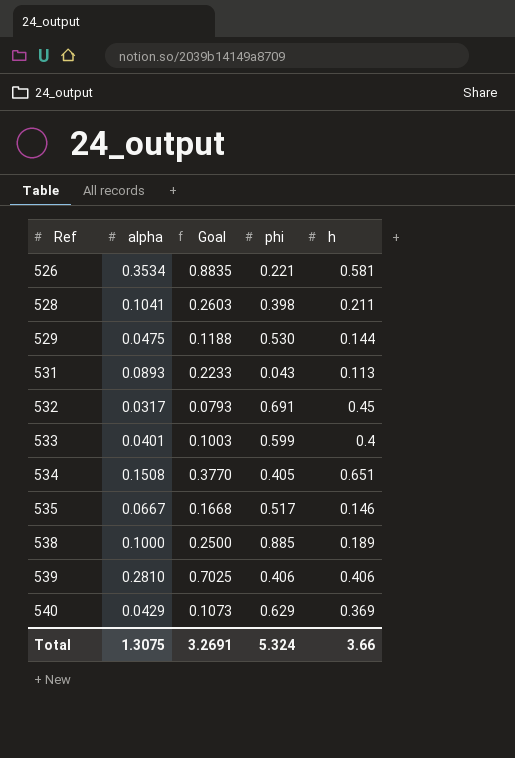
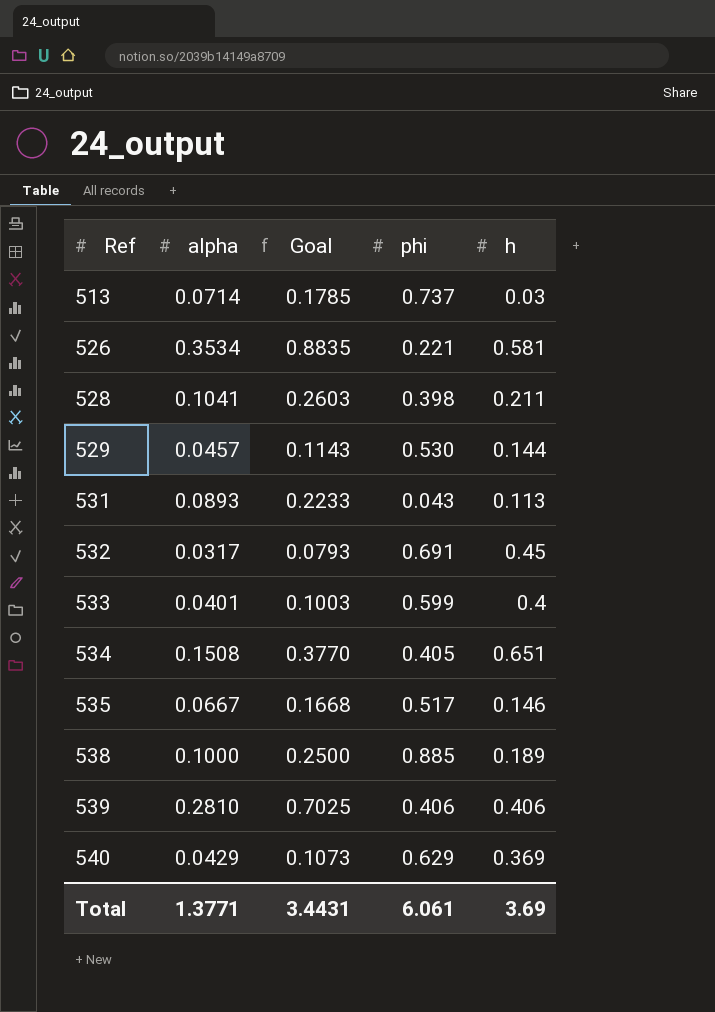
row 513: none -> 0.0714 | 0.1785 | 0.737 | 0.03
529 | alpha: 0.0475 -> 0.0457
529 | Goal: 0.1188 -> 0.1143
Total | alpha: 1.3075 -> 1.3771
Total | Goal: 3.2691 -> 3.4431
Total | phi: 5.324 -> 6.061
Total | h: 3.66 -> 3.69

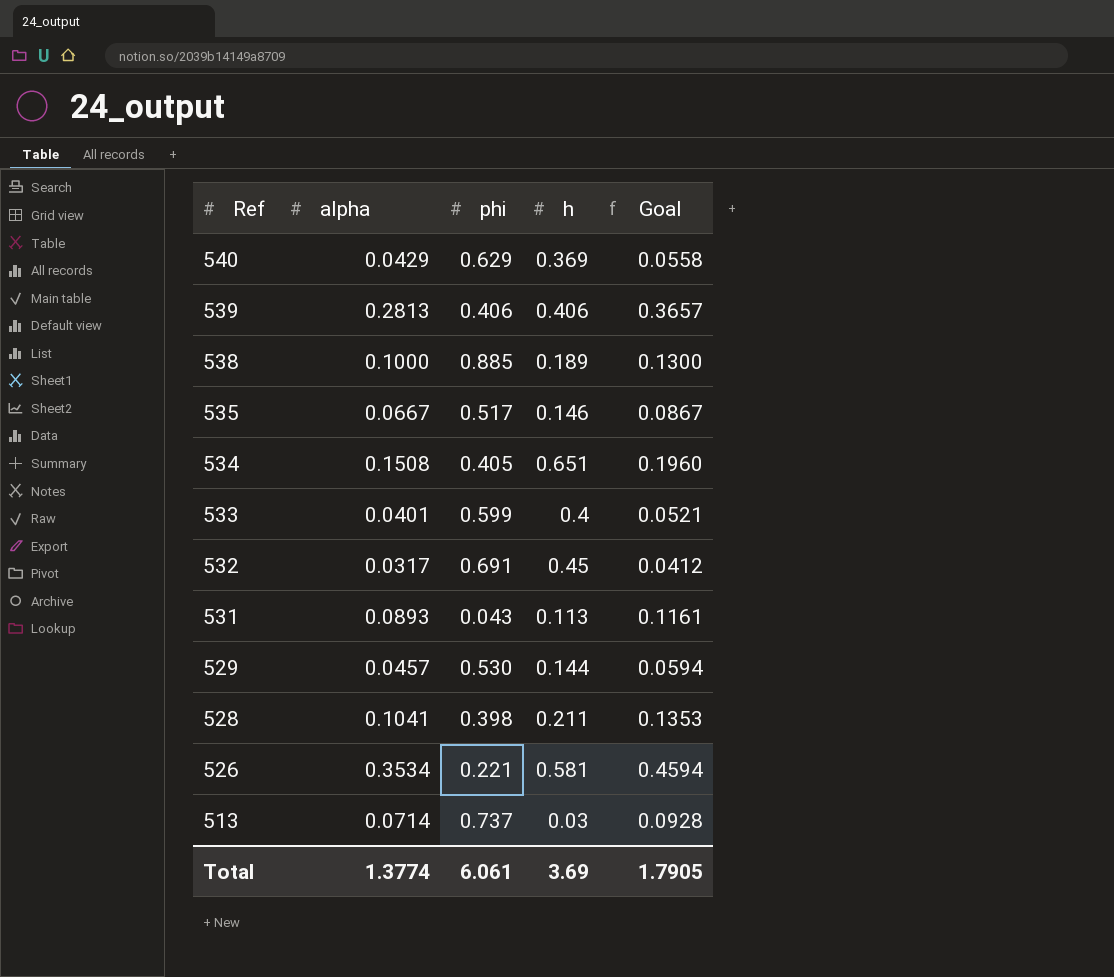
row order: Ref ascending -> Ref descending
column Goal | formula: [alpha] * 2.5 -> [alpha] * 1.3
column Goal | position: 3 -> 5
539 | alpha: 0.2810 -> 0.2813
Total | alpha: 1.3771 -> 1.3774
Total | Goal: 3.4431 -> 1.7905

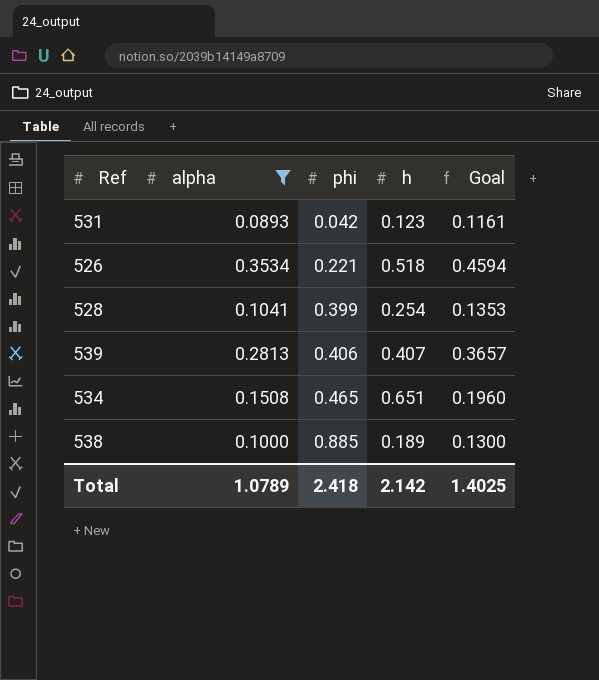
filter: none -> alpha >= 0.0893
row order: Ref descending -> phi ascending
531 | phi: 0.043 -> 0.042
531 | h: 0.113 -> 0.123
526 | h: 0.581 -> 0.518
528 | phi: 0.398 -> 0.399
528 | h: 0.211 -> 0.254
539 | h: 0.406 -> 0.407
534 | phi: 0.405 -> 0.465
Total | alpha: 1.3774 -> 1.0789
Total | phi: 6.061 -> 2.418
Total | h: 3.69 -> 2.142
Total | Goal: 1.7905 -> 1.4025

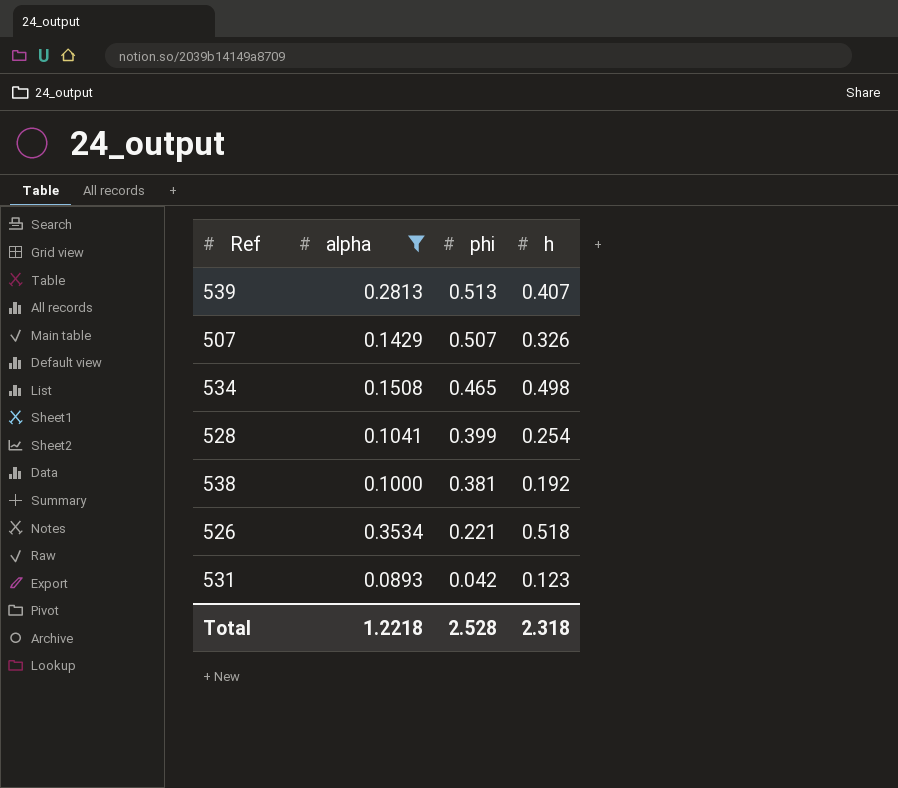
row order: phi ascending -> phi descending
column Goal | formula: [alpha] * 1.3 -> none
539 | phi: 0.406 -> 0.513
row 507: none -> 0.1429 | 0.507 | 0.326
534 | h: 0.651 -> 0.498
538 | phi: 0.885 -> 0.381
538 | h: 0.189 -> 0.192
Total | alpha: 1.0789 -> 1.2218
Total | phi: 2.418 -> 2.528
Total | h: 2.142 -> 2.318

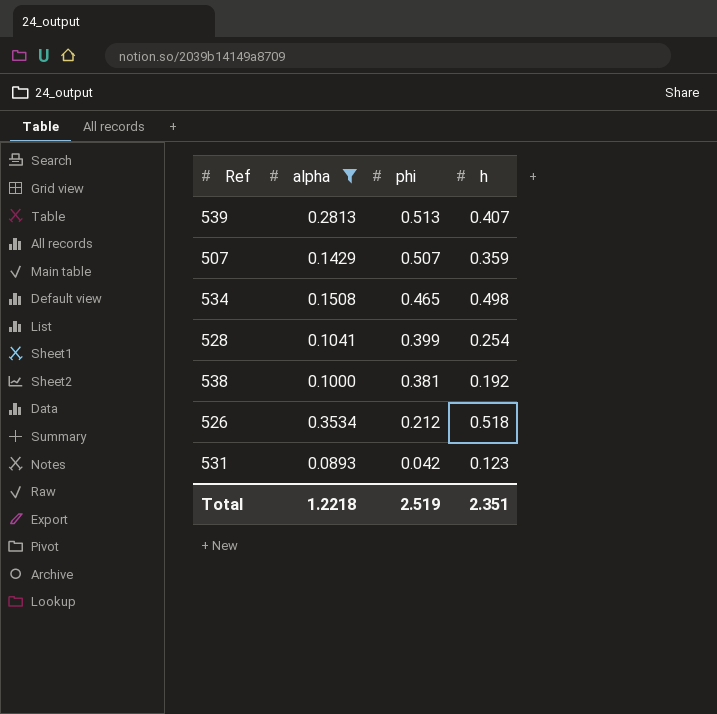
507 | h: 0.326 -> 0.359
526 | phi: 0.221 -> 0.212
Total | phi: 2.528 -> 2.519
Total | h: 2.318 -> 2.351

